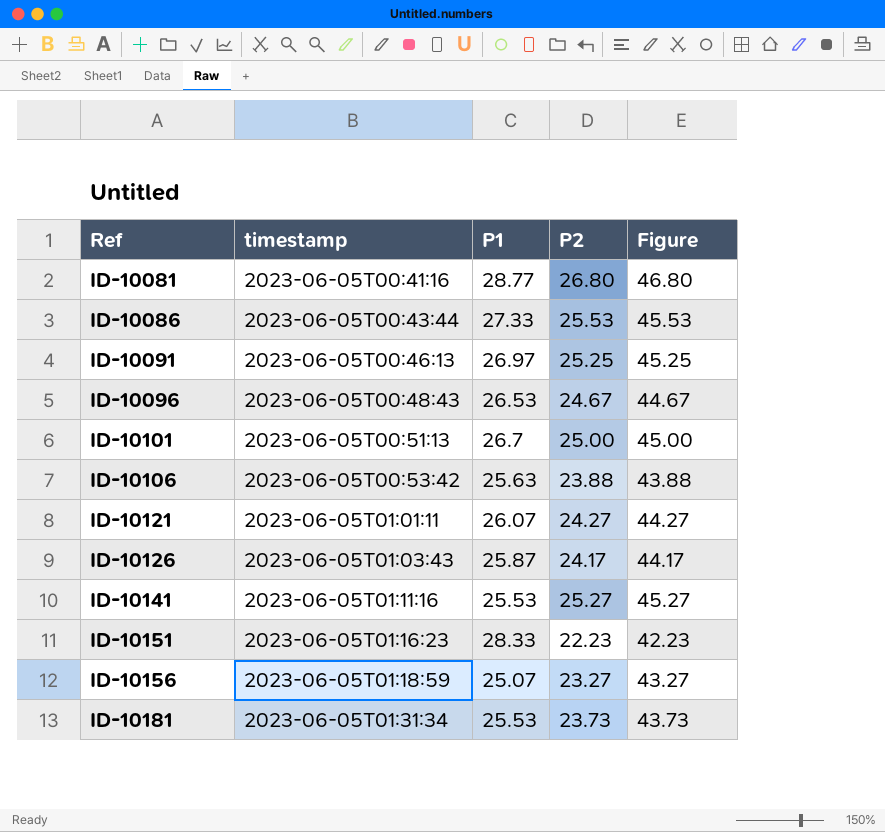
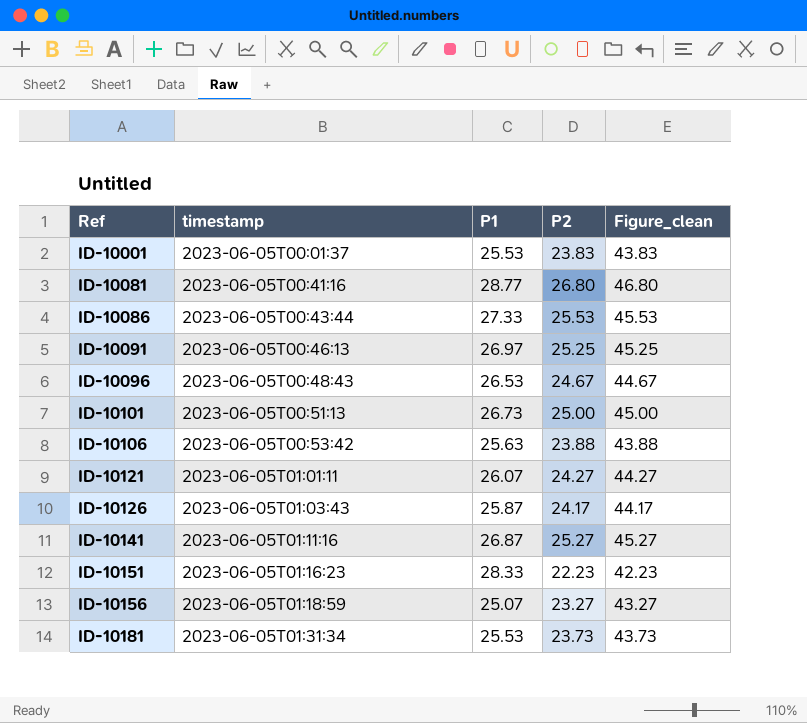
column name: Figure -> Figure_clean
row ID-10001: none -> 2023-06-05T00:01:37 | 25.53 | 23.83 | 43.83
ID-10101 | P1: 26.7 -> 26.73
ID-10141 | P1: 25.53 -> 26.87

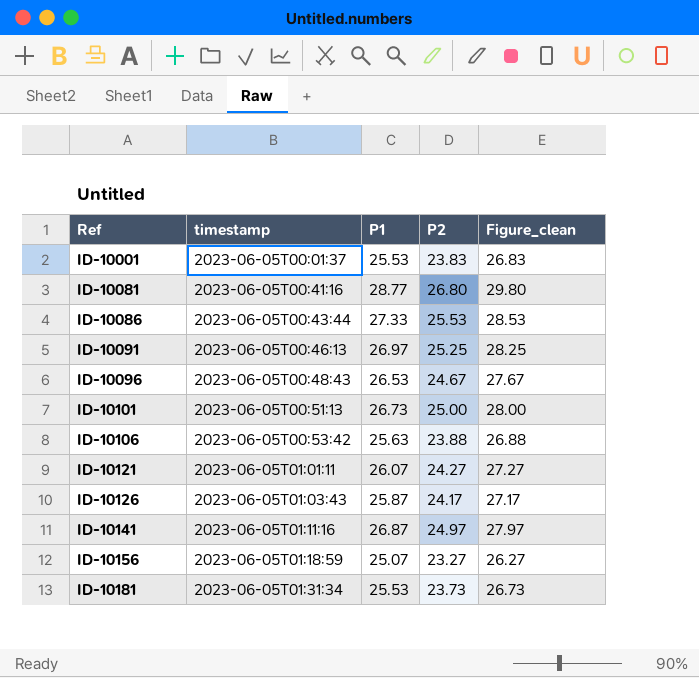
column Figure_clean | formula: [P2] + 20 -> [P2] + 3
row ID-10151: 2023-06-05T01:16:23 | 28.33 | 22.23 | 42.23 -> none
ID-10141 | P2: 25.27 -> 24.97

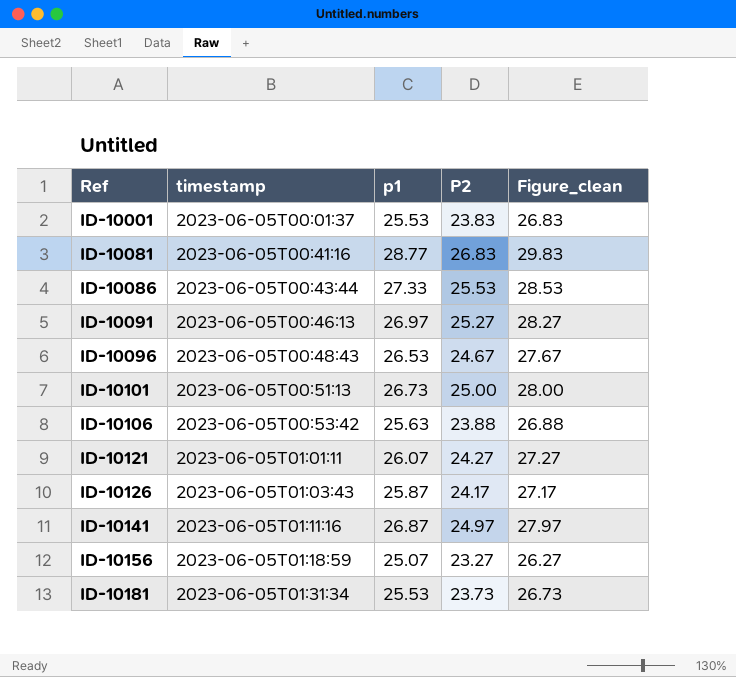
column name: P1 -> p1
ID-10081 | P2: 26.80 -> 26.83
ID-10081 | Figure_clean: 29.80 -> 29.83
ID-10091 | P2: 25.25 -> 25.27
ID-10091 | Figure_clean: 28.25 -> 28.27

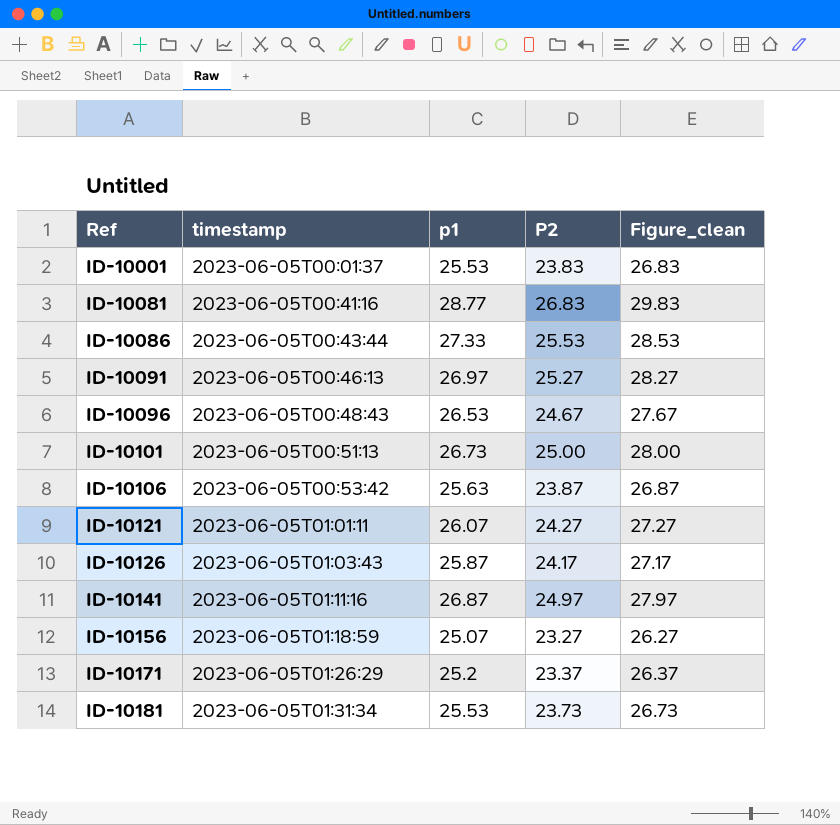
ID-10106 | P2: 23.88 -> 23.87
ID-10106 | Figure_clean: 26.88 -> 26.87
row ID-10171: none -> 2023-06-05T01:26:29 | 25.2 | 23.37 | 26.37

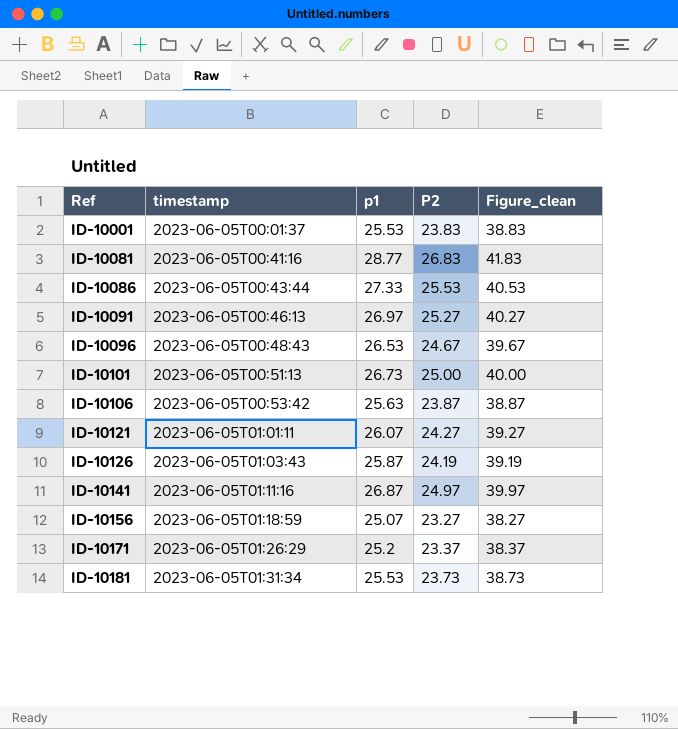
column Figure_clean | formula: [P2] + 3 -> [P2] + 15
ID-10126 | P2: 24.17 -> 24.19

